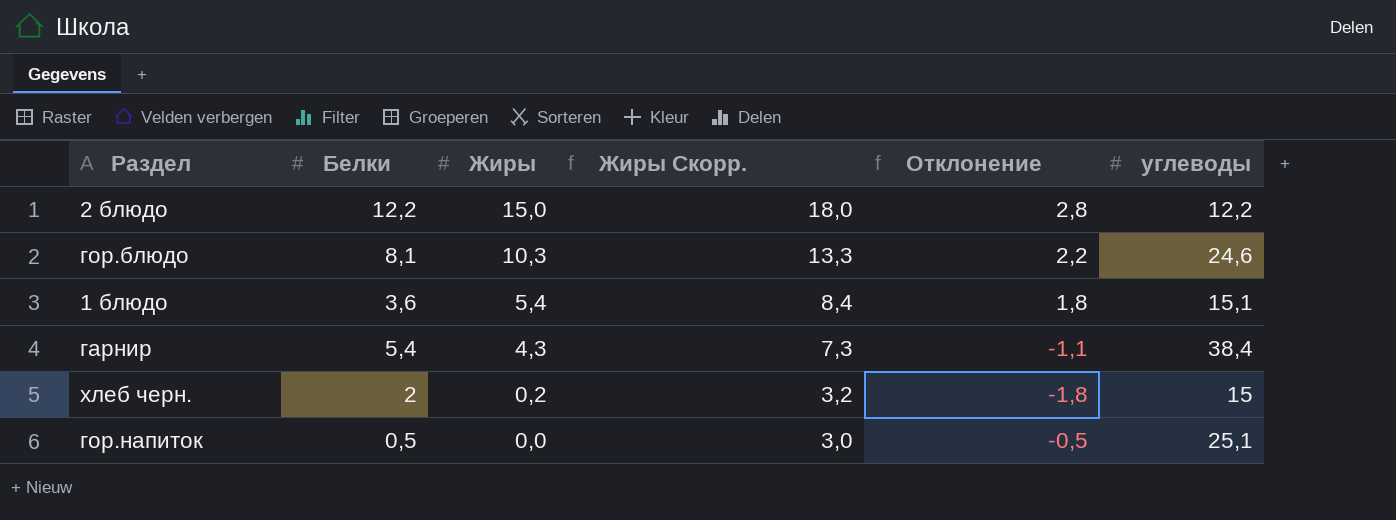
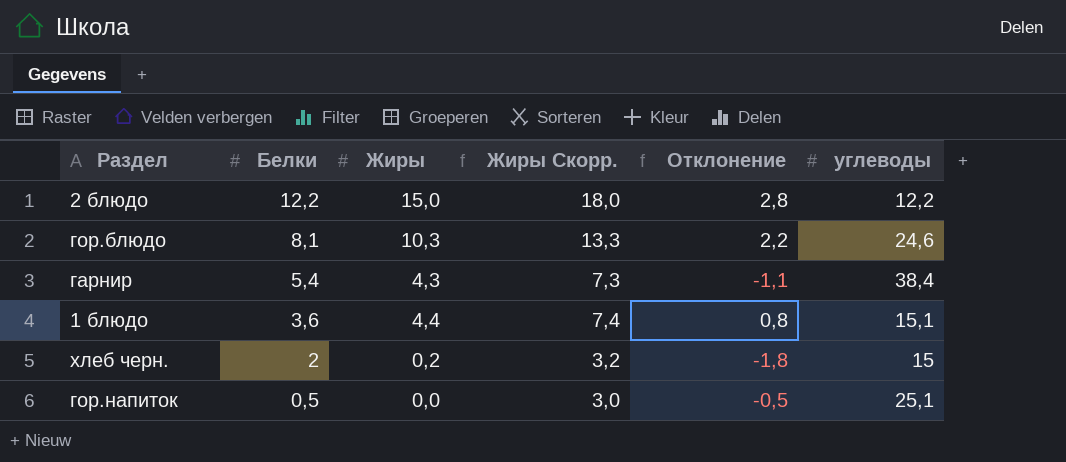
row order: Жиры descending -> Белки descending
1 блюдо | Жиры: 5,4 -> 4,4
1 блюдо | Жиры Скорр.: 8,4 -> 7,4
1 блюдо | Отклонение: 1,8 -> 0,8

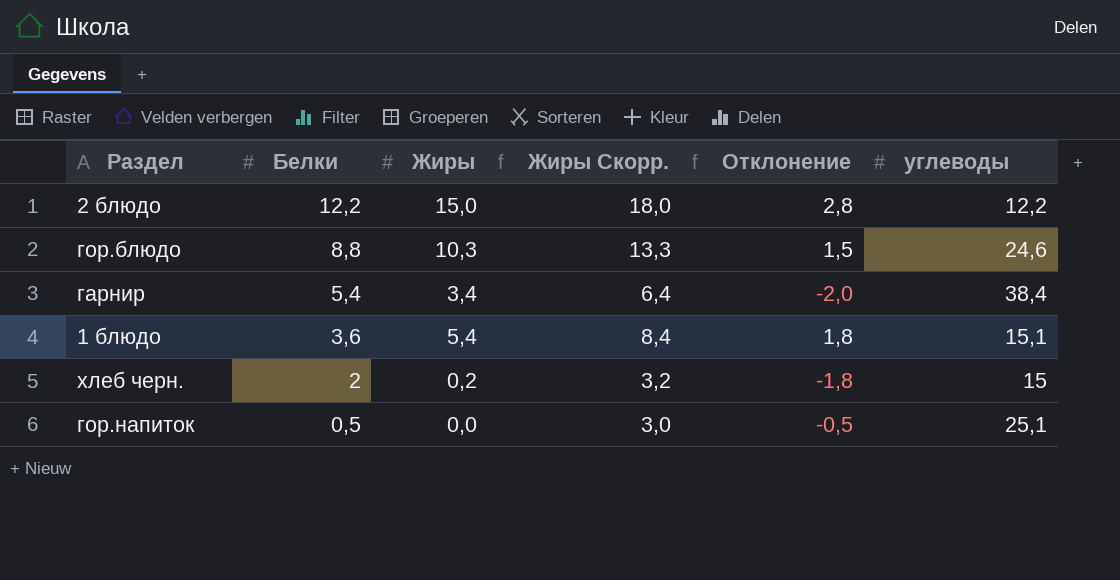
гор.блюдо | Белки: 8,1 -> 8,8
гор.блюдо | Отклонение: 2,2 -> 1,5
гарнир | Жиры: 4,3 -> 3,4
гарнир | Жиры Скорр.: 7,3 -> 6,4
гарнир | Отклонение: -1,1 -> -2,0
1 блюдо | Жиры: 4,4 -> 5,4
1 блюдо | Жиры Скорр.: 7,4 -> 8,4
1 блюдо | Отклонение: 0,8 -> 1,8

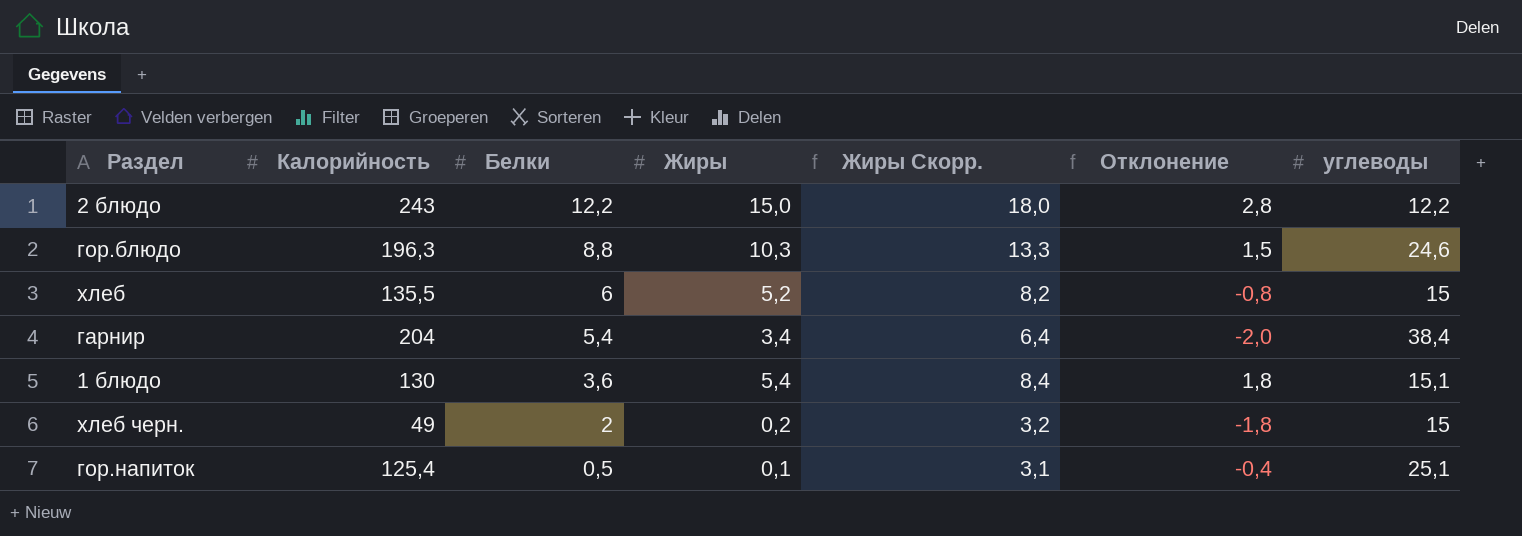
column Калорийность | position: none -> 2
row хлеб: none -> 135,5 | 6 | 5,2 | 8,2 | -0,8 | 15
гор.напиток | Жиры: 0,0 -> 0,1
гор.напиток | Жиры Скорр.: 3,0 -> 3,1
гор.напиток | Отклонение: -0,5 -> -0,4

